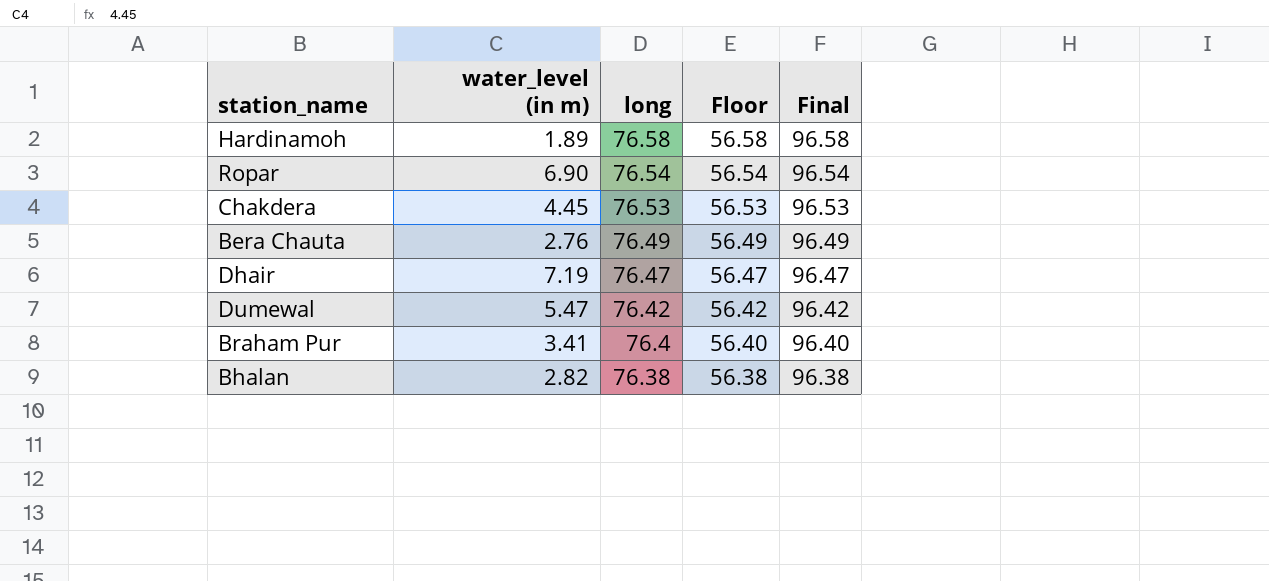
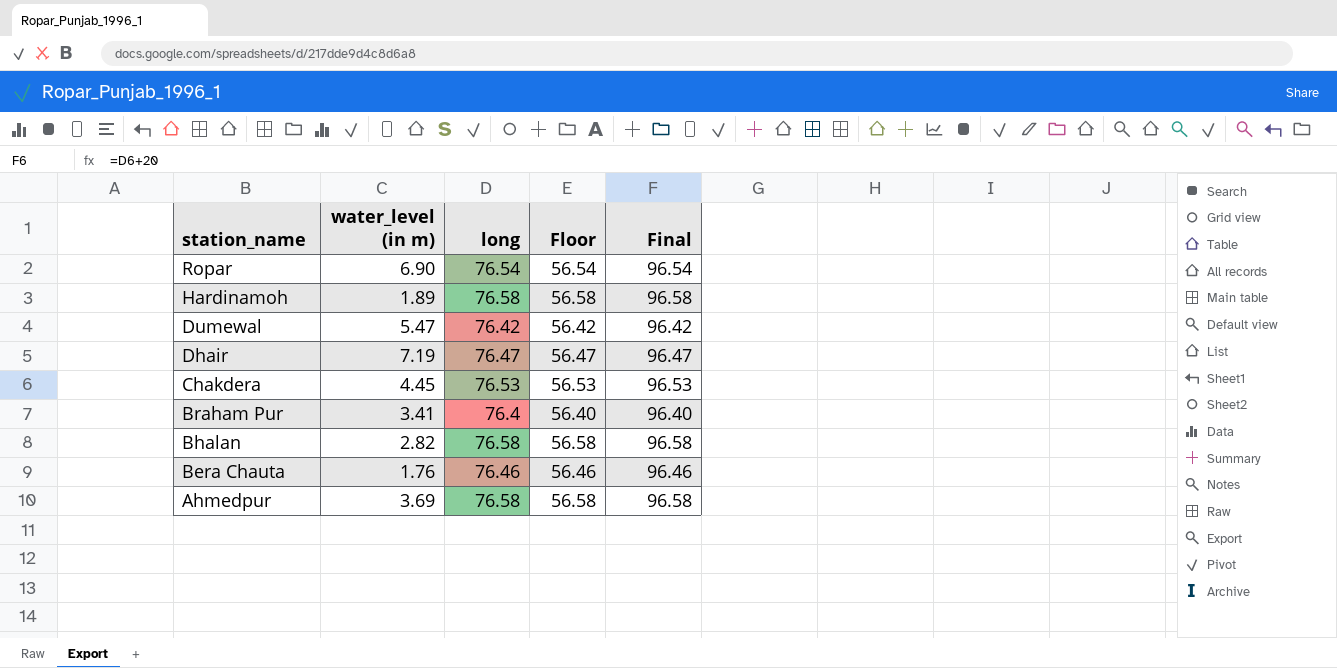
row order: long descending -> station_name descending
Bhalan | long: 76.38 -> 76.58
Bhalan | Floor: 56.38 -> 56.58
Bhalan | Final: 96.38 -> 96.58
Bera Chauta | water_level (in m): 2.76 -> 1.76
Bera Chauta | long: 76.49 -> 76.46
Bera Chauta | Floor: 56.49 -> 56.46
Bera Chauta | Final: 96.49 -> 96.46
row Ahmedpur: none -> 3.69 | 76.58 | 56.58 | 96.58

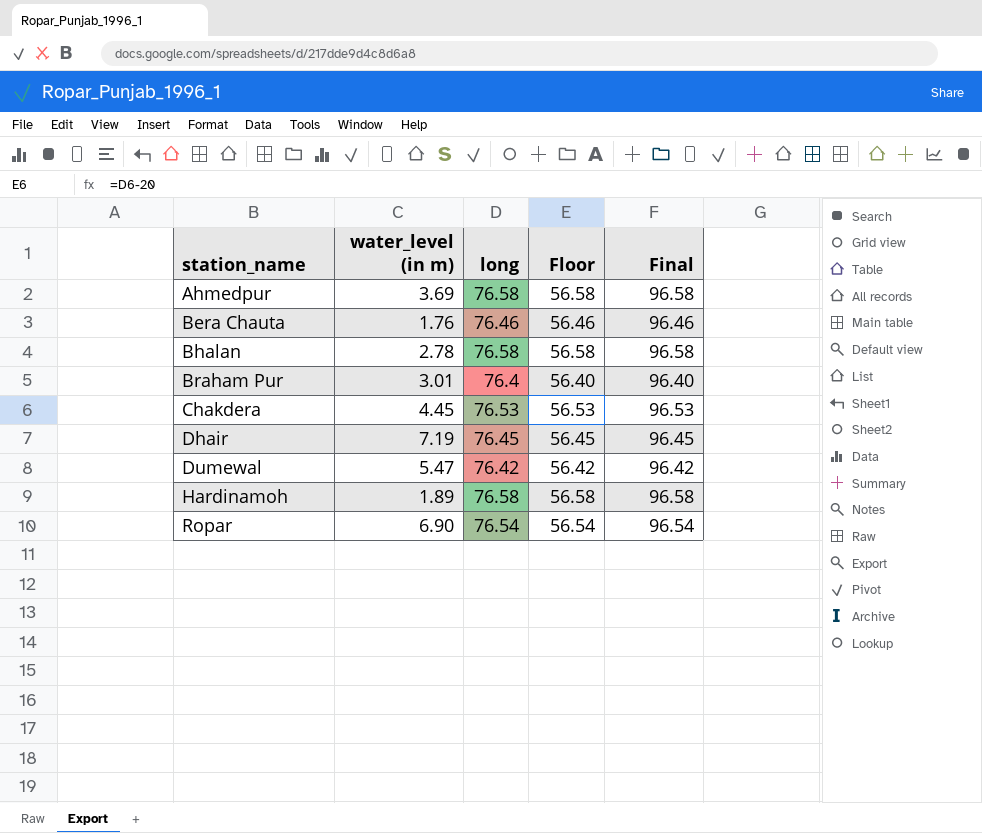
row order: station_name descending -> station_name ascending
Bhalan | water_level (in m): 2.82 -> 2.78
Braham Pur | water_level (in m): 3.41 -> 3.01
Dhair | long: 76.47 -> 76.45
Dhair | Floor: 56.47 -> 56.45
Dhair | Final: 96.47 -> 96.45

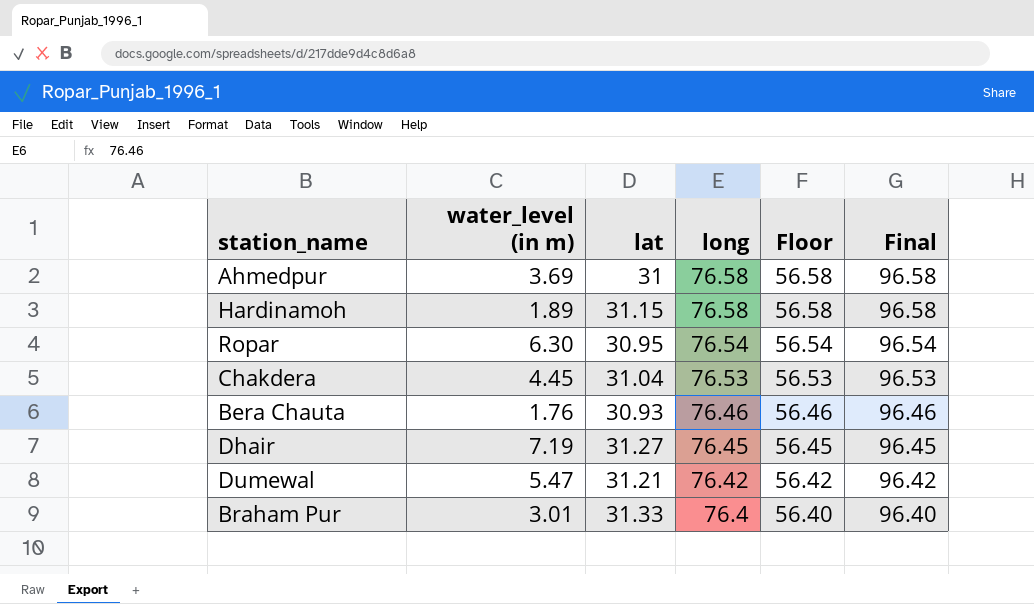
row order: station_name ascending -> long descending
column lat | position: none -> 3
row Bhalan: 2.78 | 76.58 | 56.58 | 96.58 -> none
Ropar | water_level (in m): 6.90 -> 6.30

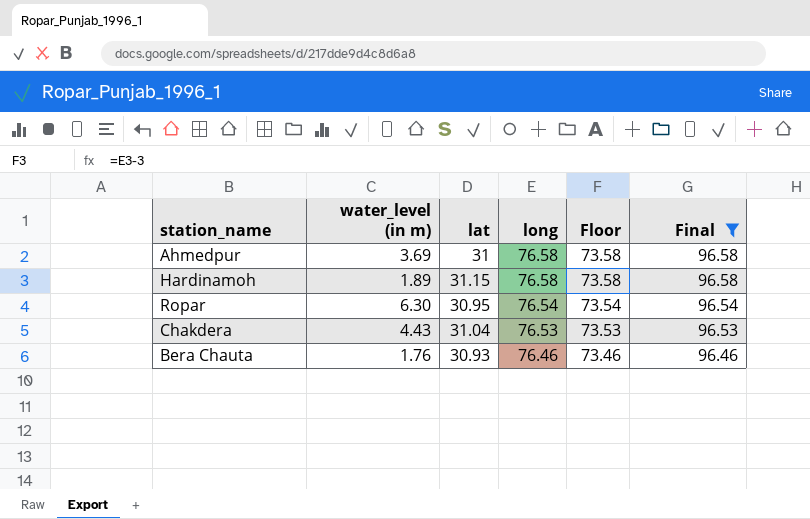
filter: none -> Final >= 96.46
column Floor | formula: [long] - 20 -> [long] - 3
Chakdera | water_level (in m): 4.45 -> 4.43

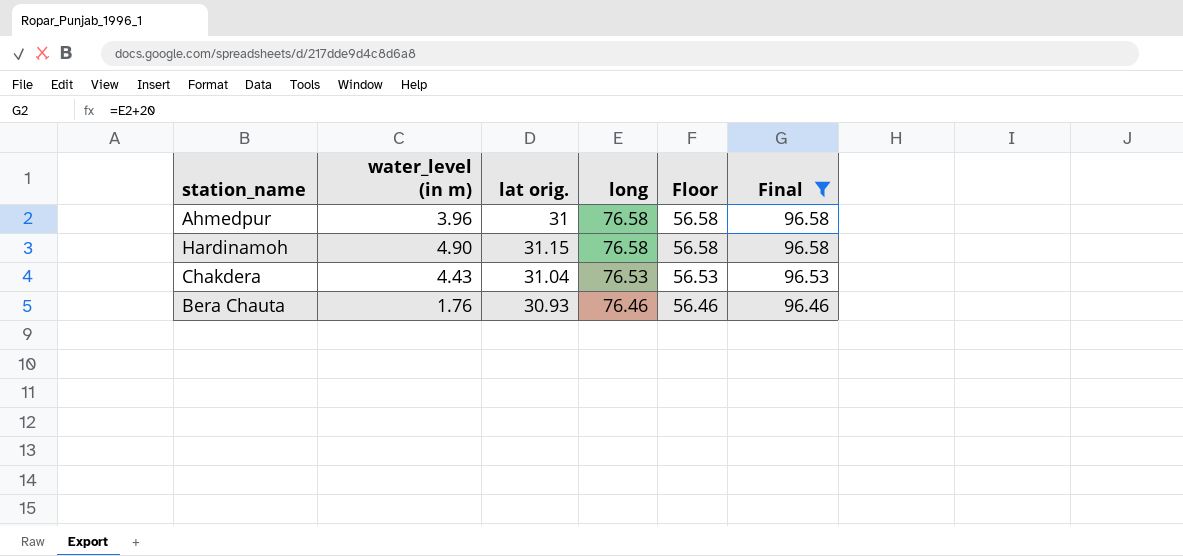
column name: lat -> lat orig.
column Floor | formula: [long] - 3 -> [long] - 20
row Ropar: 6.30 | 30.95 | 76.54 | 73.54 | 96.54 -> none
Ahmedpur | water_level (in m): 3.69 -> 3.96
Hardinamoh | water_level (in m): 1.89 -> 4.90

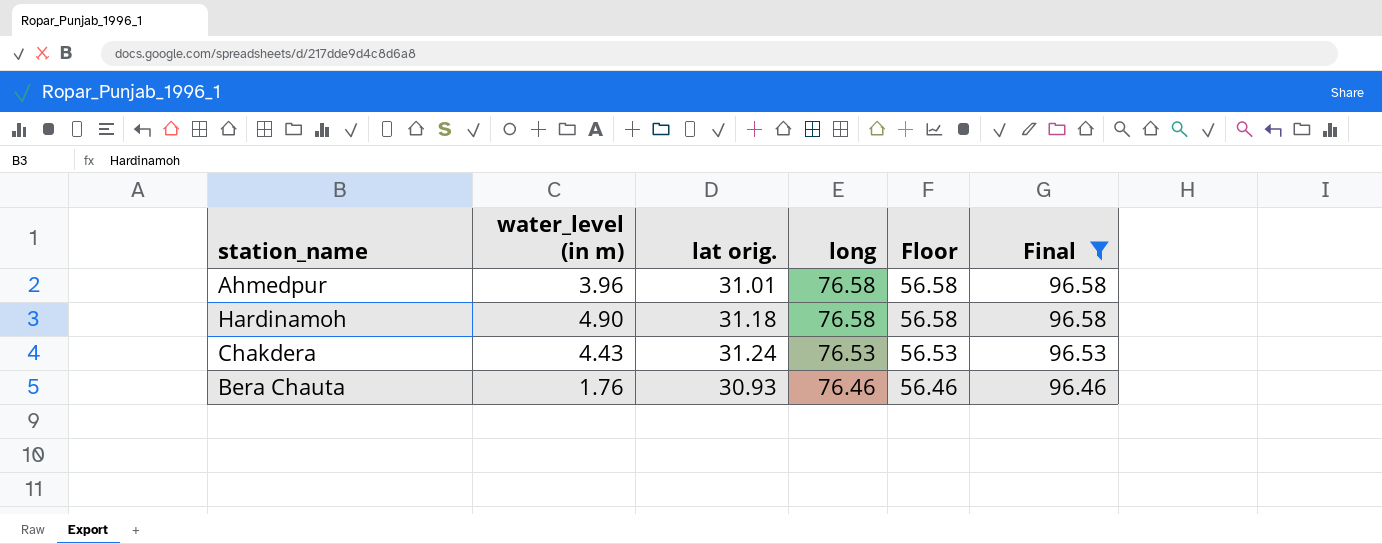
Ahmedpur | lat orig.: 31 -> 31.01
Hardinamoh | lat orig.: 31.15 -> 31.18
Chakdera | lat orig.: 31.04 -> 31.24

